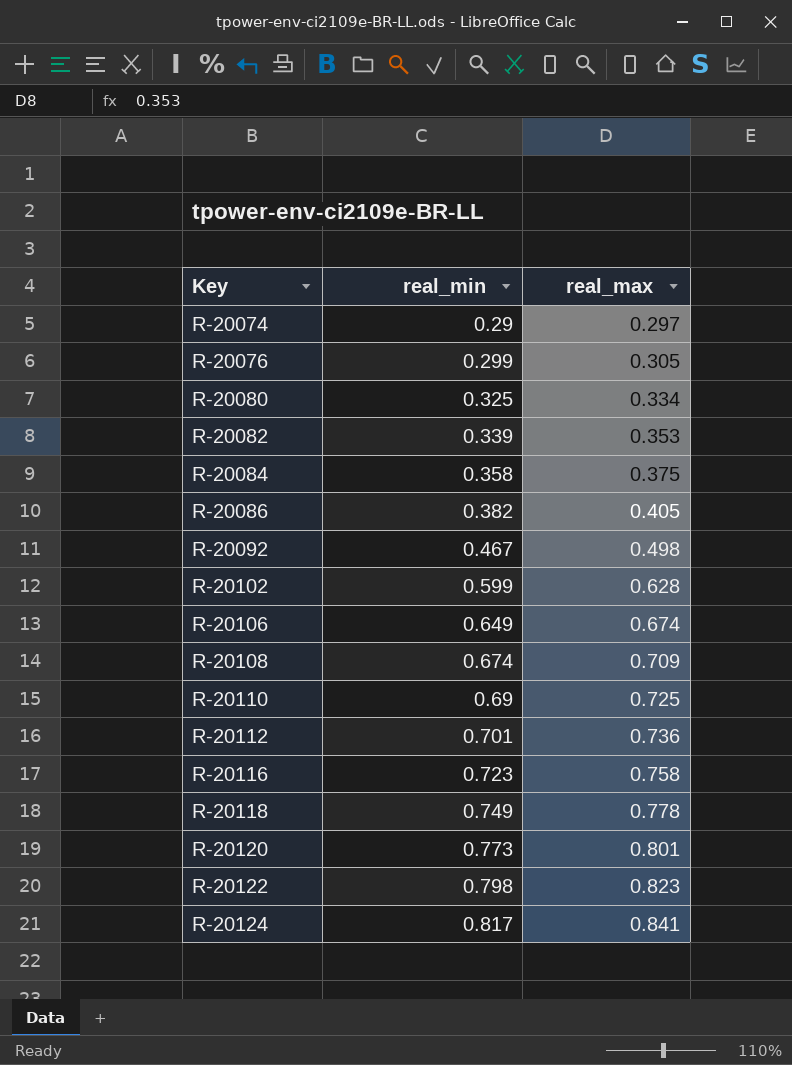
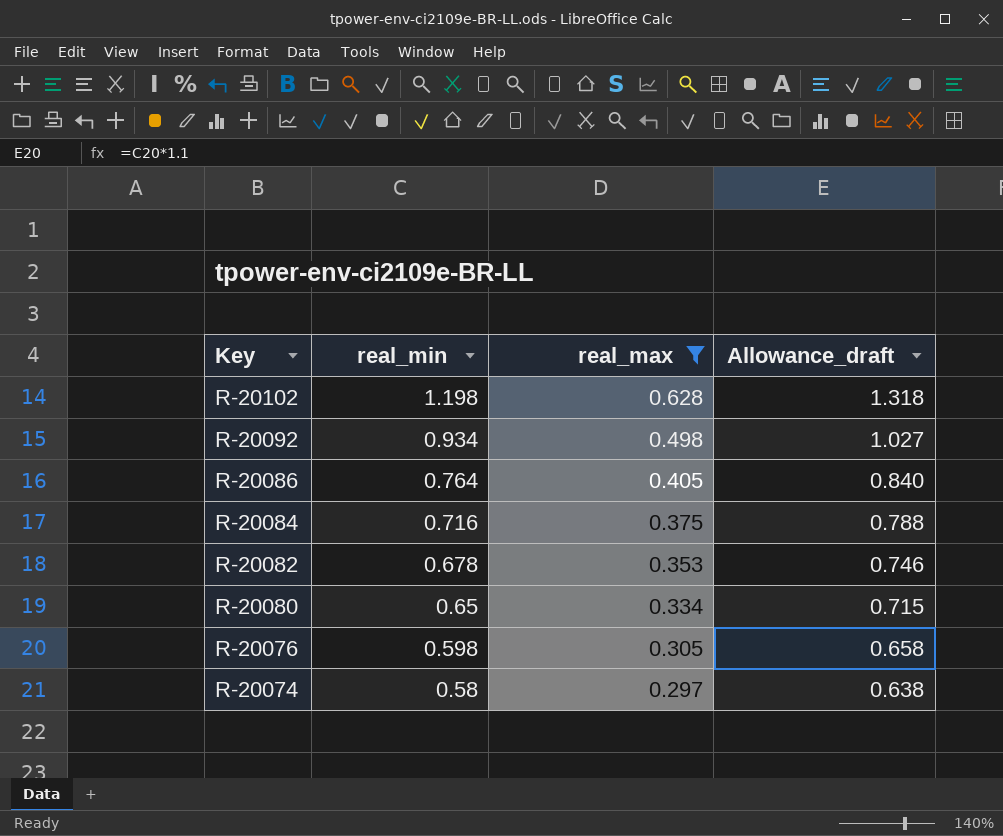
filter: none -> real_max <= 0.628
row order: Key ascending -> Key descending
column Allowance_draft | formula: none -> [real_min] * 1.1
R-20102 | real_min: 0.599 -> 1.198
R-20092 | real_min: 0.467 -> 0.934
R-20086 | real_min: 0.382 -> 0.764
R-20084 | real_min: 0.358 -> 0.716
R-20082 | real_min: 0.339 -> 0.678
R-20080 | real_min: 0.325 -> 0.65
R-20076 | real_min: 0.299 -> 0.598
R-20074 | real_min: 0.29 -> 0.58

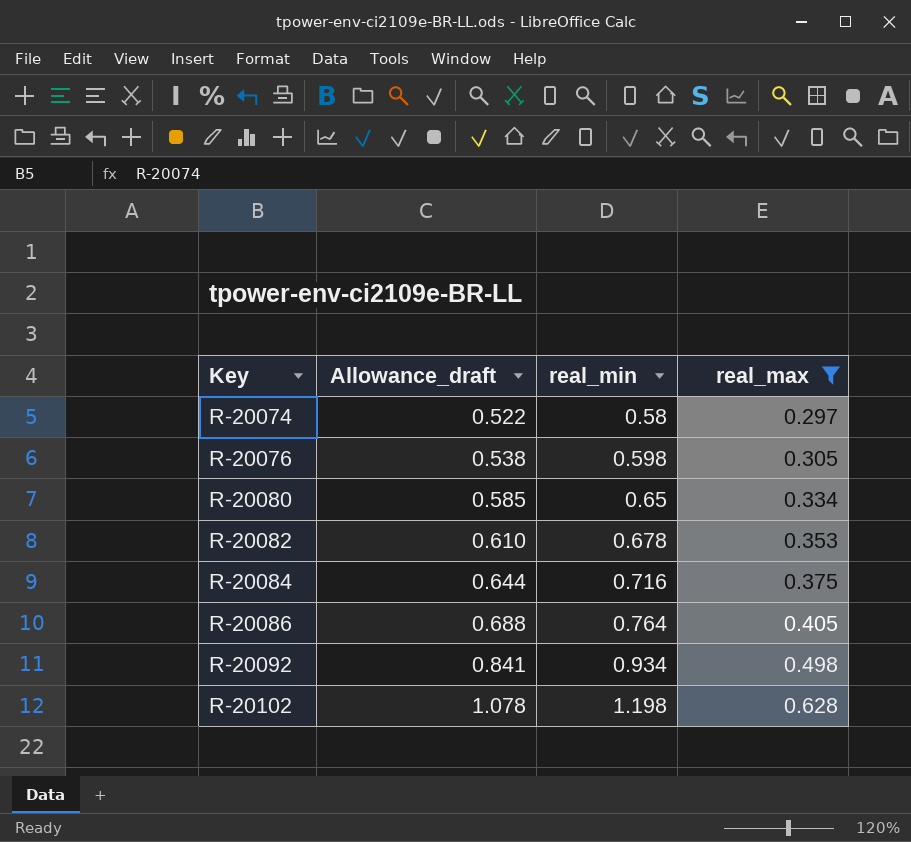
row order: Key descending -> Key ascending
column Allowance_draft | formula: [real_min] * 1.1 -> [real_min] * 0.9
column Allowance_draft | position: 4 -> 2

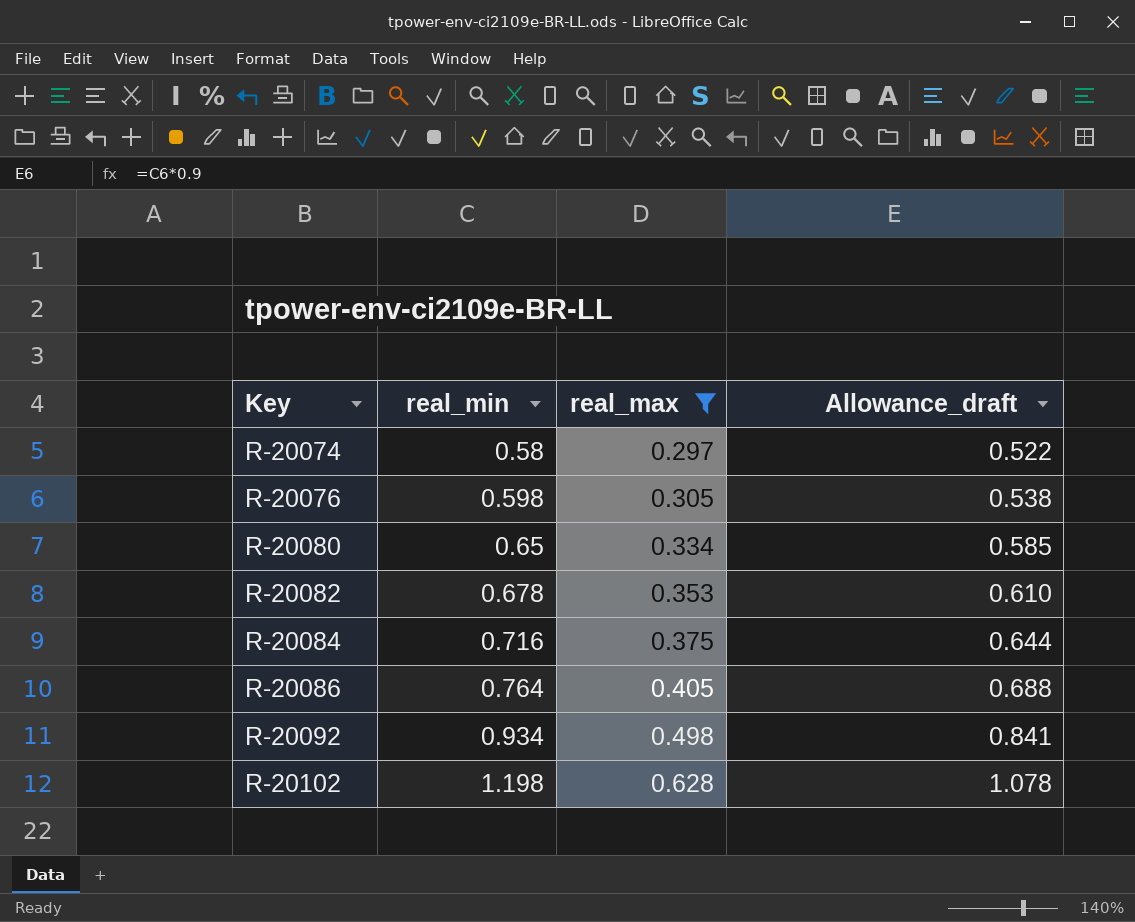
column Allowance_draft | position: 2 -> 4

